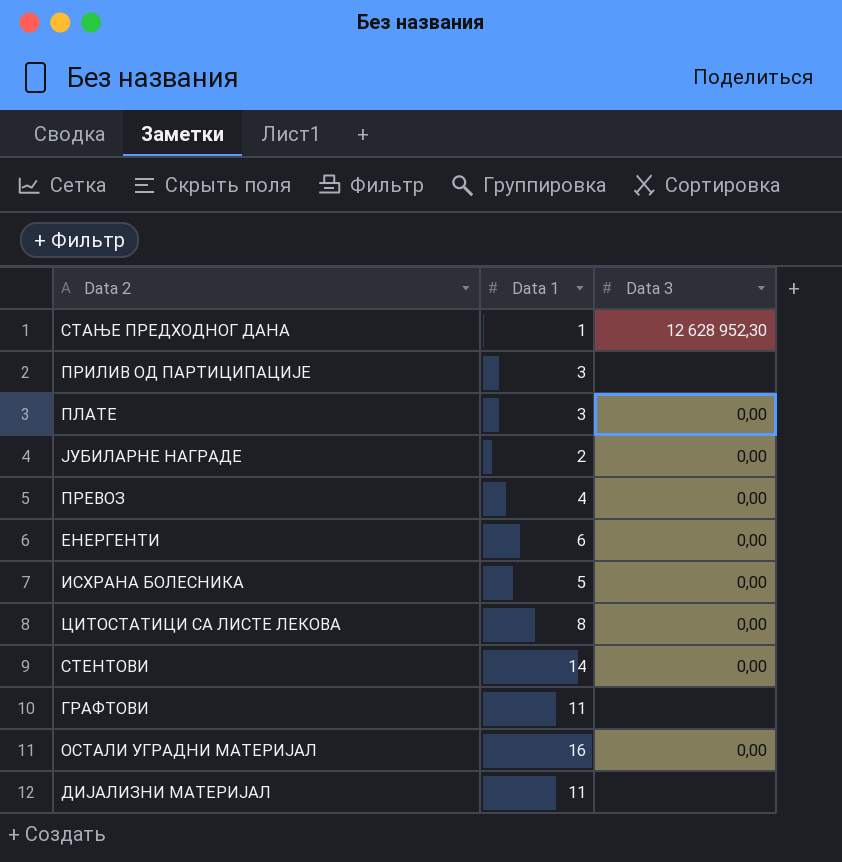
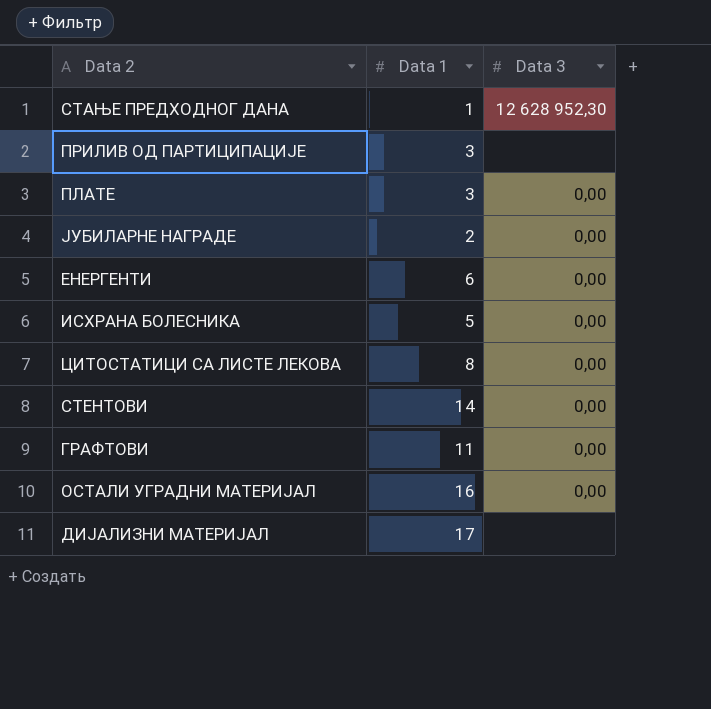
row ПРЕВОЗ: 4 | 0,00 -> none
ГРАФТОВИ | Data 3: none -> 0,00
ДИЈАЛИЗНИ МАТЕРИЈАЛ | Data 1: 11 -> 17

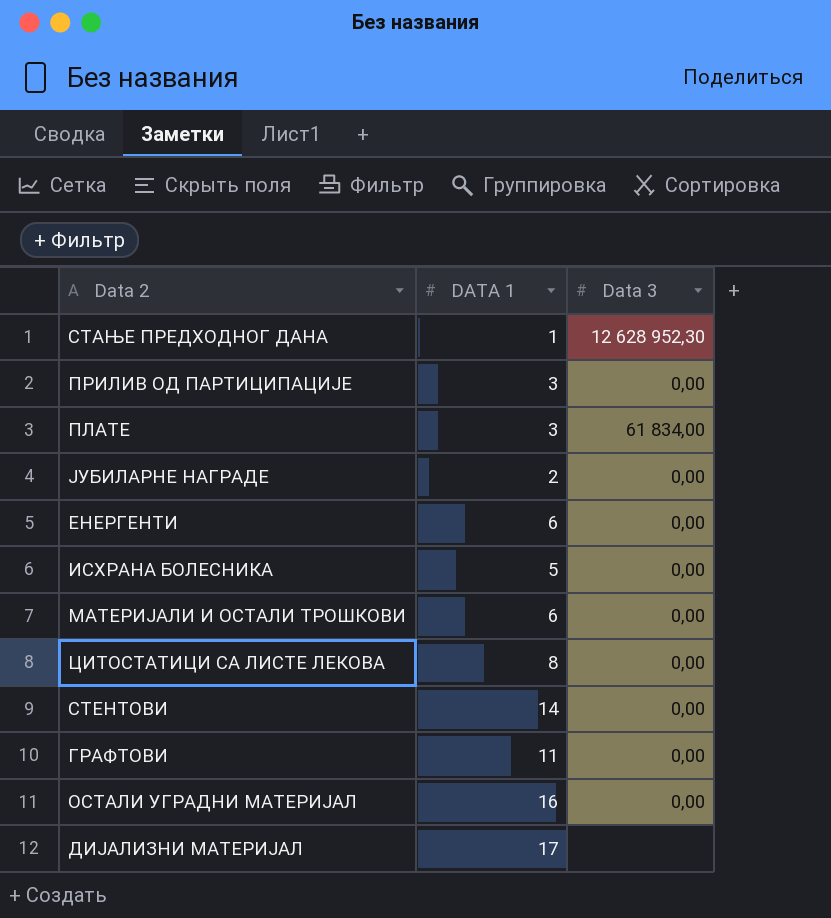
column name: Data 1 -> DATA 1
ПРИЛИВ ОД ПАРТИЦИПАЦИЈЕ | Data 3: none -> 0,00
ПЛАТЕ | Data 3: 0,00 -> 61 834,00
row МАТЕРИЈАЛИ И ОСТАЛИ ТРОШКОВИ: none -> 6 | 0,00

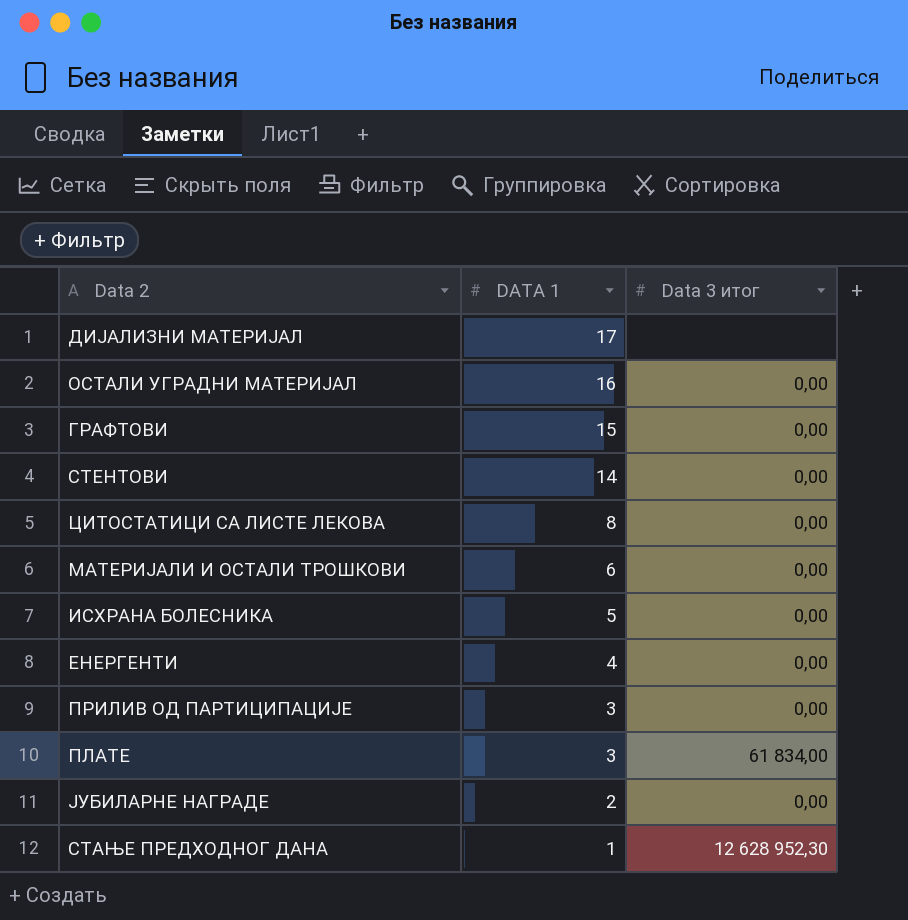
row order: none -> DATA 1 descending
column name: Data 3 -> Data 3 итог
ГРАФТОВИ | DATA 1: 11 -> 15
ЕНЕРГЕНТИ | DATA 1: 6 -> 4

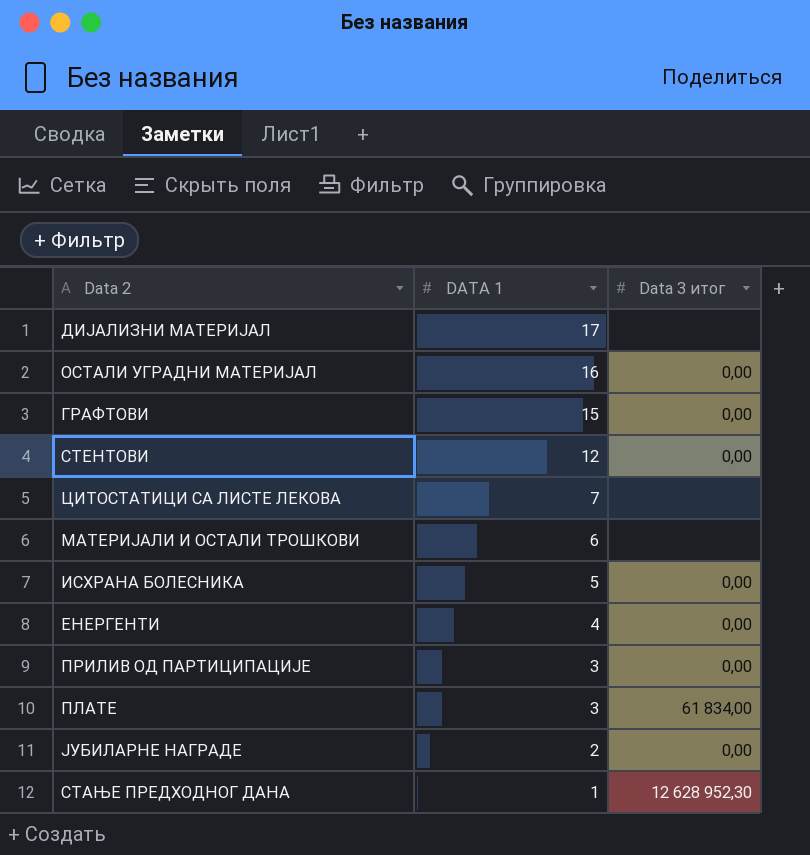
СТЕНТОВИ | DATA 1: 14 -> 12
ЦИТОСТАТИЦИ СА ЛИСТЕ ЛЕКОВА | DATA 1: 8 -> 7
ЦИТОСТАТИЦИ СА ЛИСТЕ ЛЕКОВА | Data 3 итог: 0,00 -> none
МАТЕРИЈАЛИ И ОСТАЛИ ТРОШКОВИ | Data 3 итог: 0,00 -> none

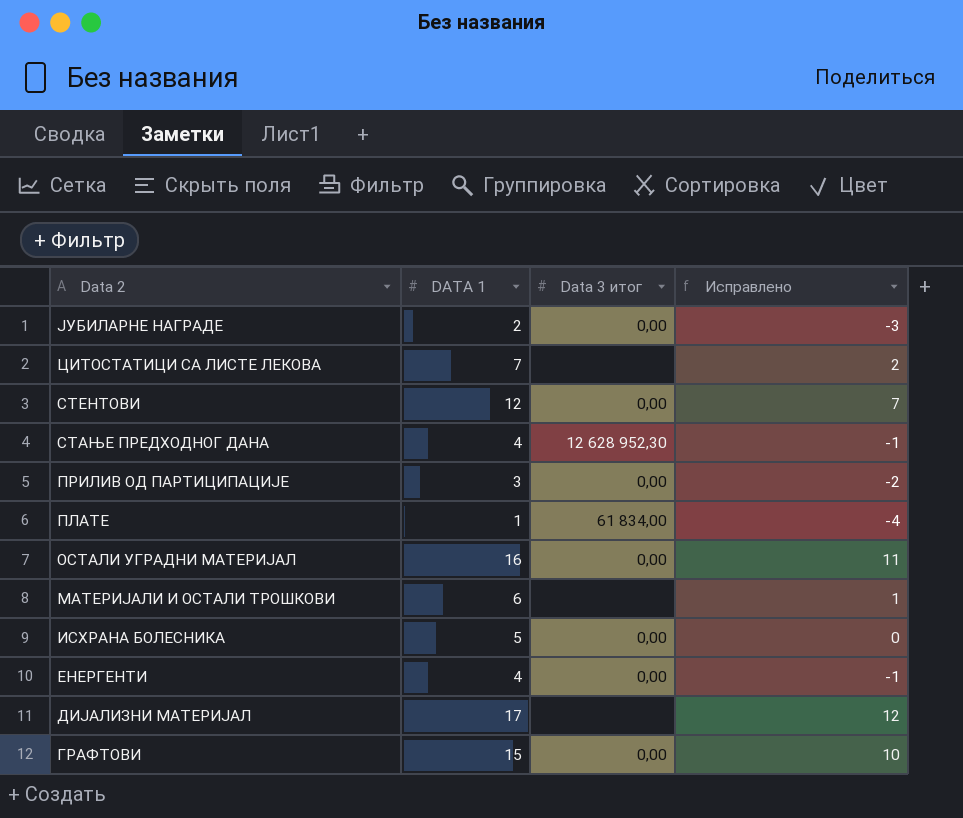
row order: DATA 1 descending -> Data 2 descending
column Исправлено | formula: none -> [DATA 1] - 5
СТАЊЕ ПРЕДХОДНОГ ДАНА | DATA 1: 1 -> 4
ПЛАТЕ | DATA 1: 3 -> 1

